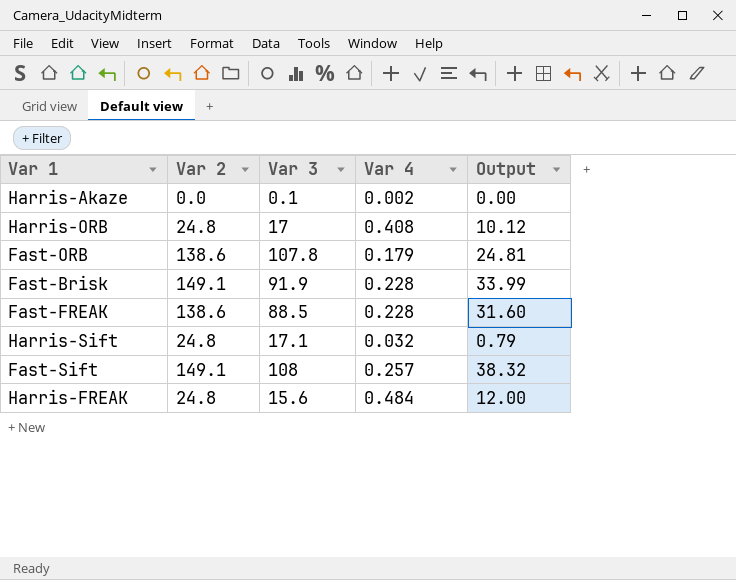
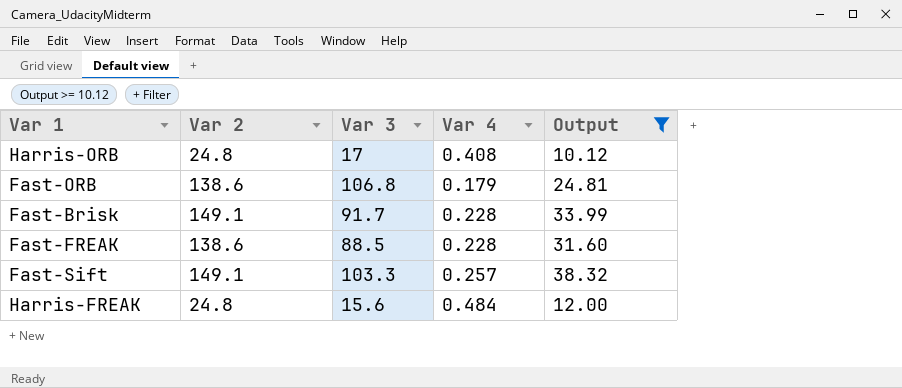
filter: none -> Output >= 10.12
Fast-ORB | Var 3: 107.8 -> 106.8
Fast-Brisk | Var 3: 91.9 -> 91.7
Fast-Sift | Var 3: 108 -> 103.3

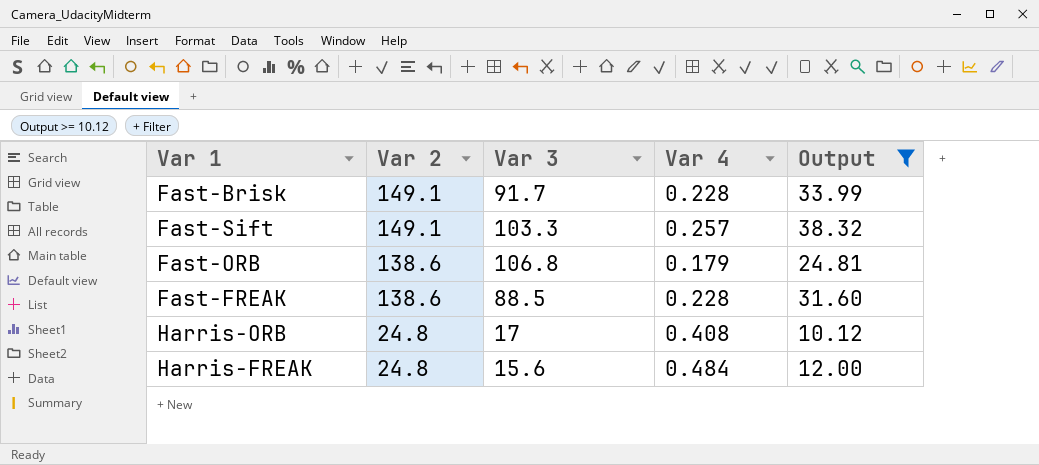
row order: none -> Var 2 descending

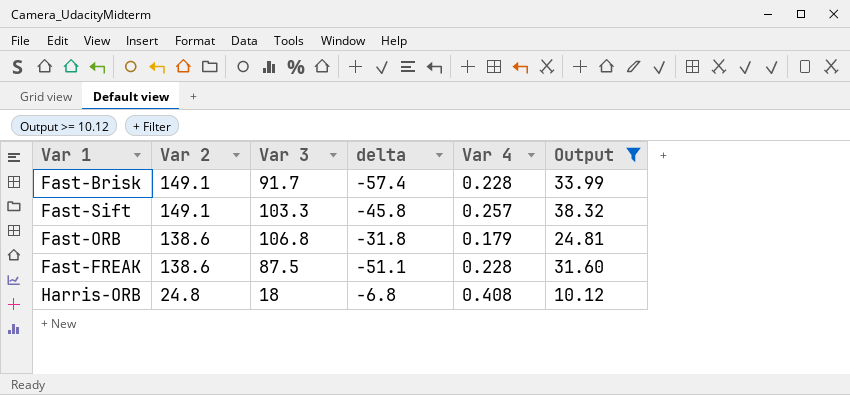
column delta | formula: none -> [Var 3] - [Var 2]
row Harris-FREAK: 24.8 | 15.6 | 0.484 | 12.00 -> none
Fast-FREAK | Var 3: 88.5 -> 87.5
Harris-ORB | Var 3: 17 -> 18

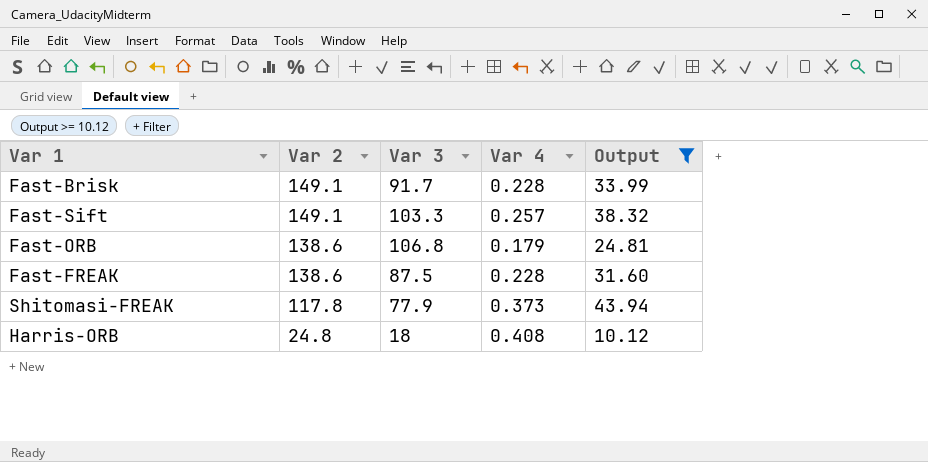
column delta | formula: [Var 3] - [Var 2] -> none
row Shitomasi-FREAK: none -> 117.8 | 77.9 | 0.373 | 43.94

